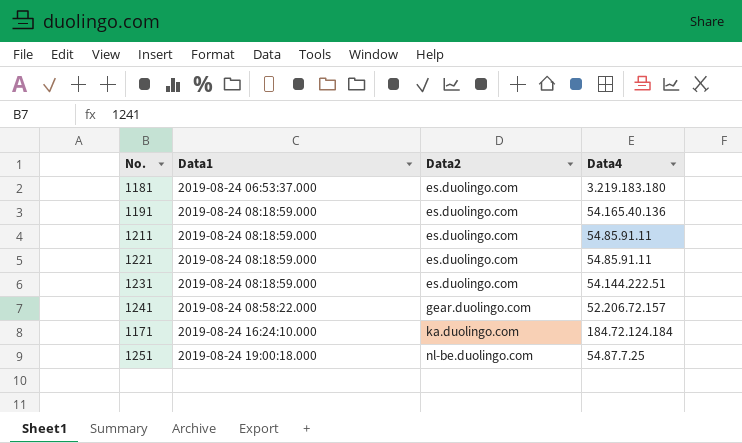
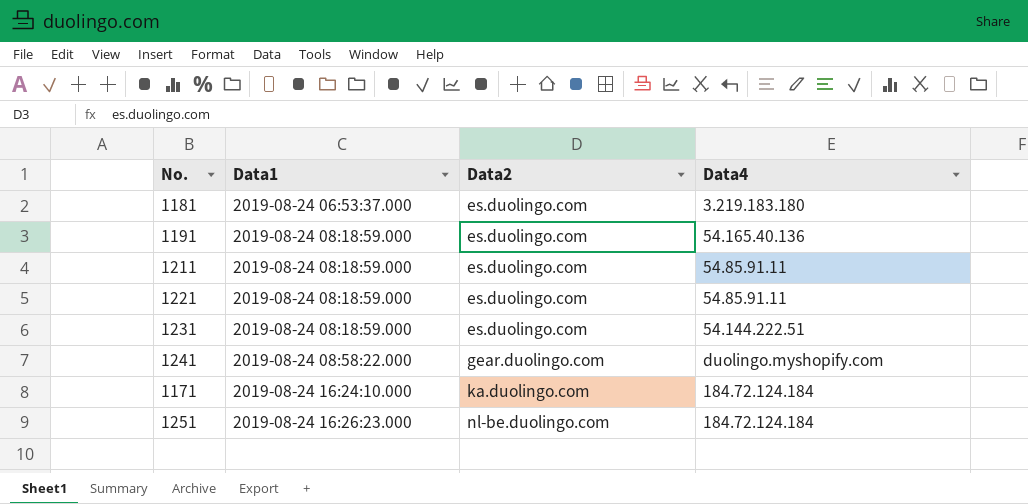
1241 | Data4: 52.206.72.157 -> duolingo.myshopify.com
1251 | Data1: 2019-08-24 19:00:18.000 -> 2019-08-24 16:26:23.000
1251 | Data4: 54.87.7.25 -> 184.72.124.184

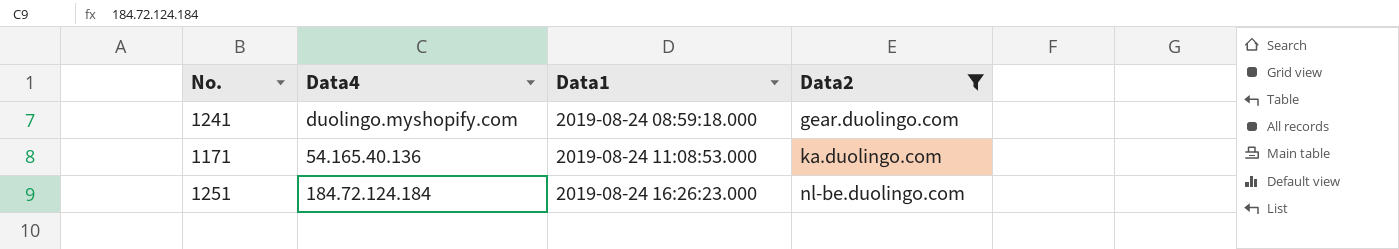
filter: none -> Data2 != es.duolingo.com
column Data4 | position: 4 -> 2
1241 | Data1: 2019-08-24 08:58:22.000 -> 2019-08-24 08:59:18.000
1171 | Data4: 184.72.124.184 -> 54.165.40.136
1171 | Data1: 2019-08-24 16:24:10.000 -> 2019-08-24 11:08:53.000

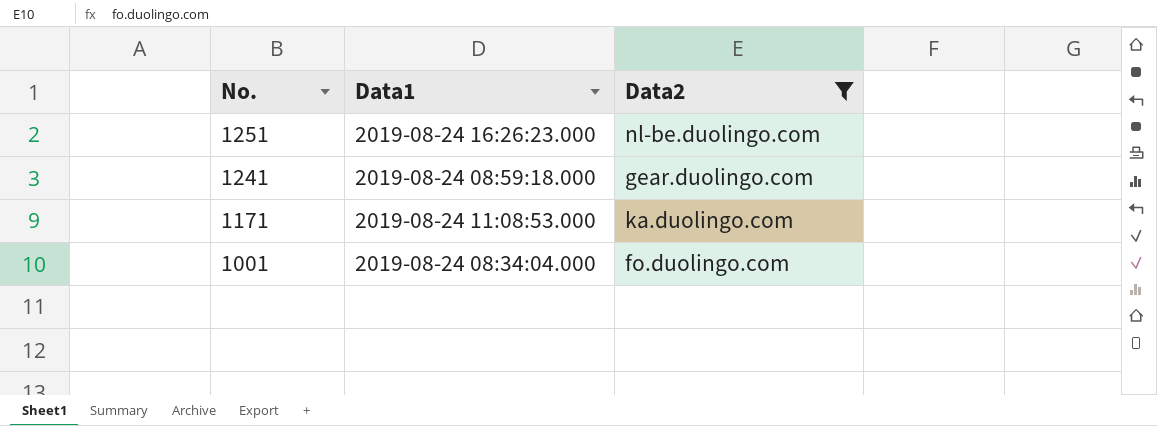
row order: Data1 ascending -> No. descending
column Data4 | position: 2 -> none
row 1001: none -> 2019-08-24 08:34:04.000 | fo.duolingo.com

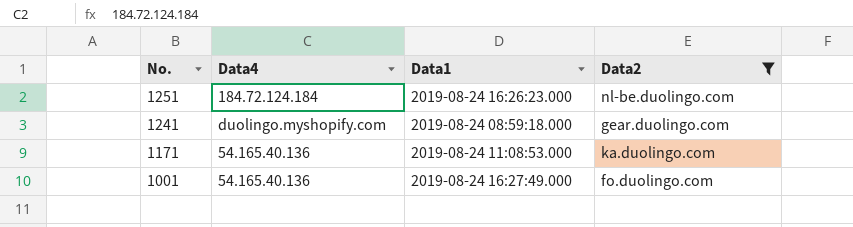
column Data4 | position: none -> 2
1001 | Data1: 2019-08-24 08:34:04.000 -> 2019-08-24 16:27:49.000

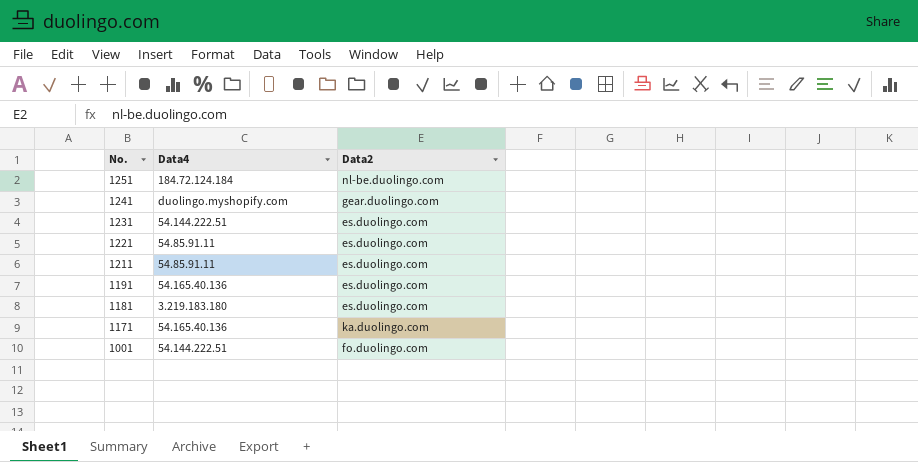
filter: Data2 != es.duolingo.com -> none
column Data1 | position: 3 -> none
1001 | Data4: 54.165.40.136 -> 54.144.222.51

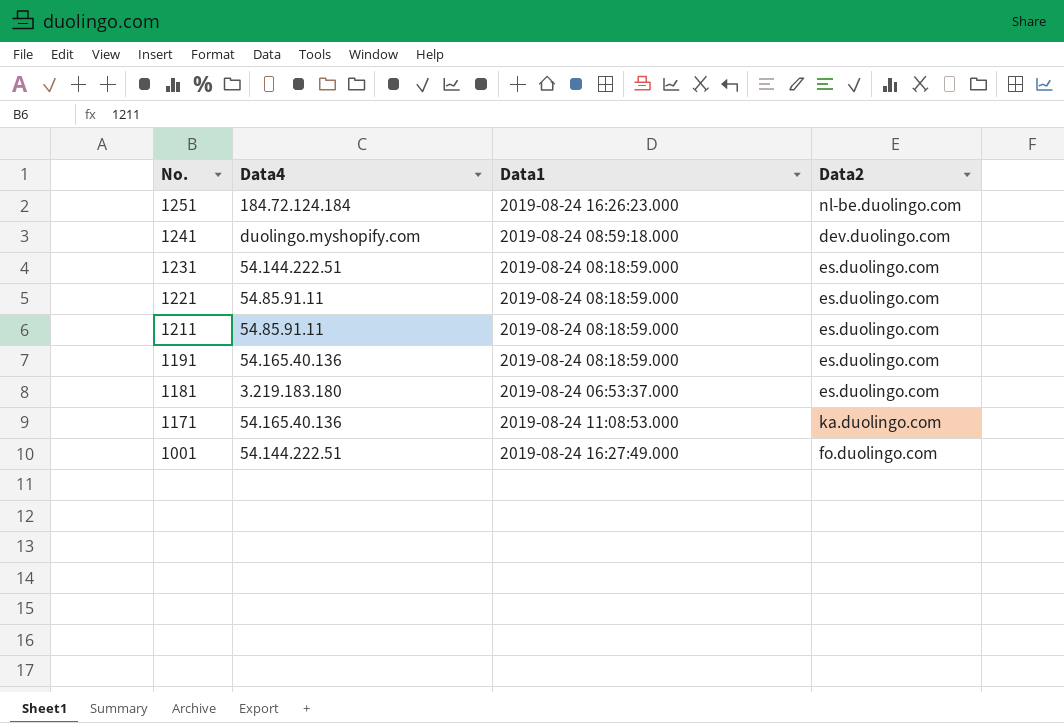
column Data1 | position: none -> 3
1241 | Data2: gear.duolingo.com -> dev.duolingo.com

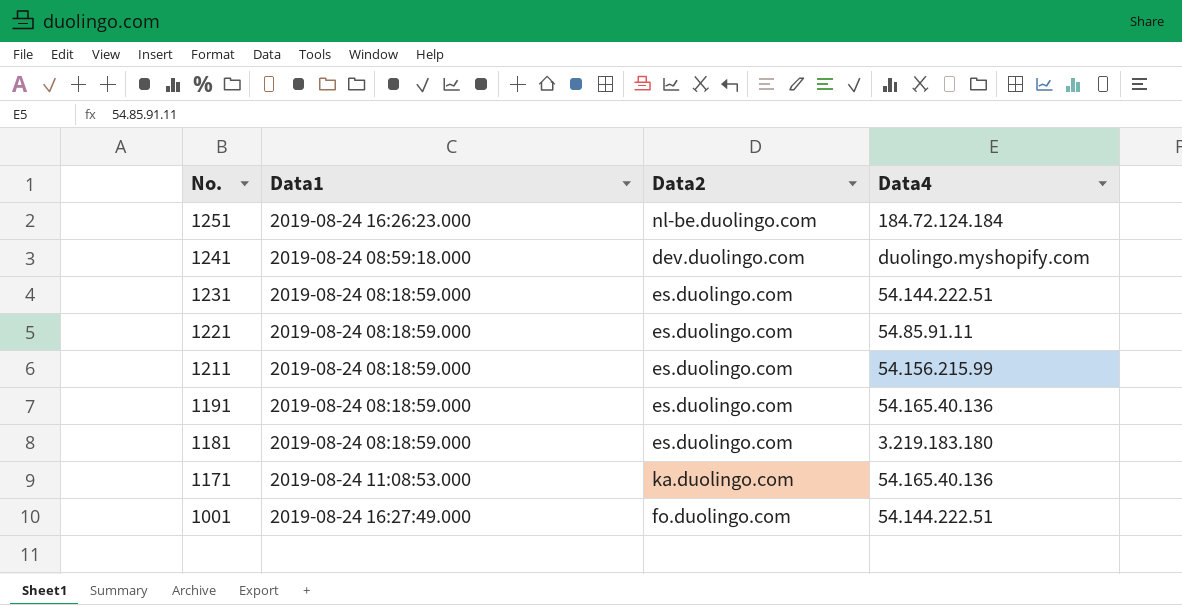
column Data4 | position: 2 -> 4
1211 | Data4: 54.85.91.11 -> 54.156.215.99
1181 | Data1: 2019-08-24 06:53:37.000 -> 2019-08-24 08:18:59.000

